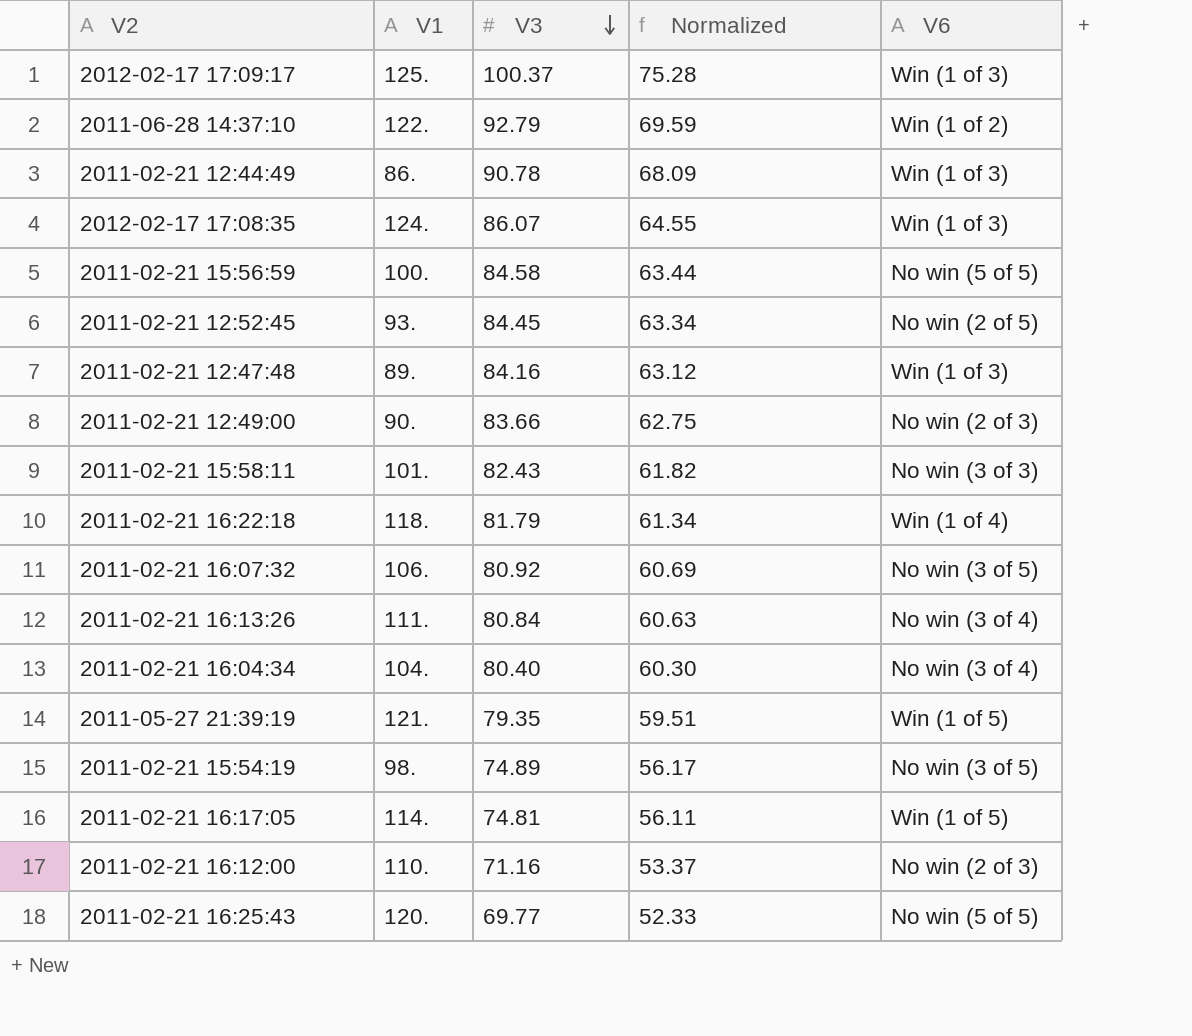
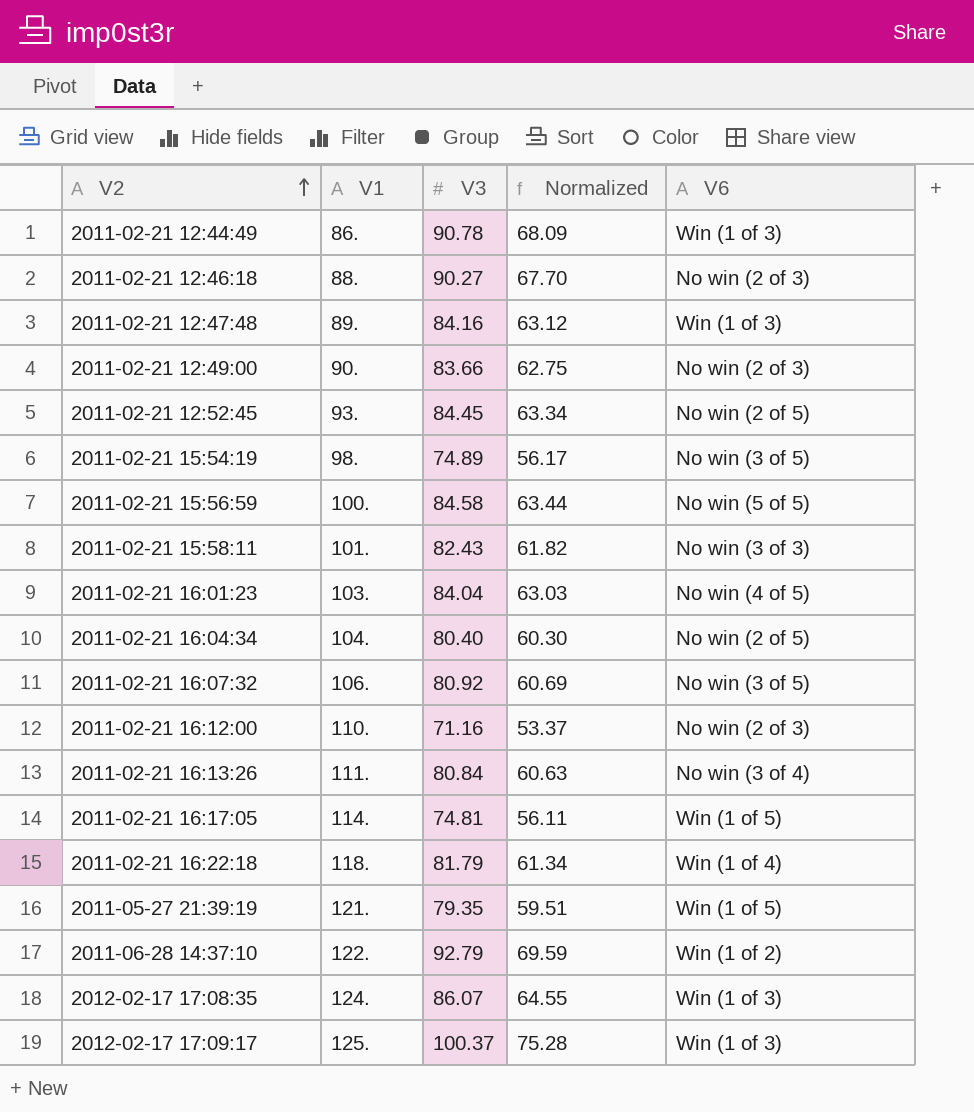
row order: V3 descending -> V2 ascending
row 2011-02-21 16:25:43: 120. | 69.77 | 52.33 | No win (5 of 5) -> none
row 2011-02-21 12:46:18: none -> 88. | 90.27 | 67.70 | No win (2 of 3)
row 2011-02-21 16:01:23: none -> 103. | 84.04 | 63.03 | No win (4 of 5)
2011-02-21 16:04:34 | V6: No win (3 of 4) -> No win (2 of 5)

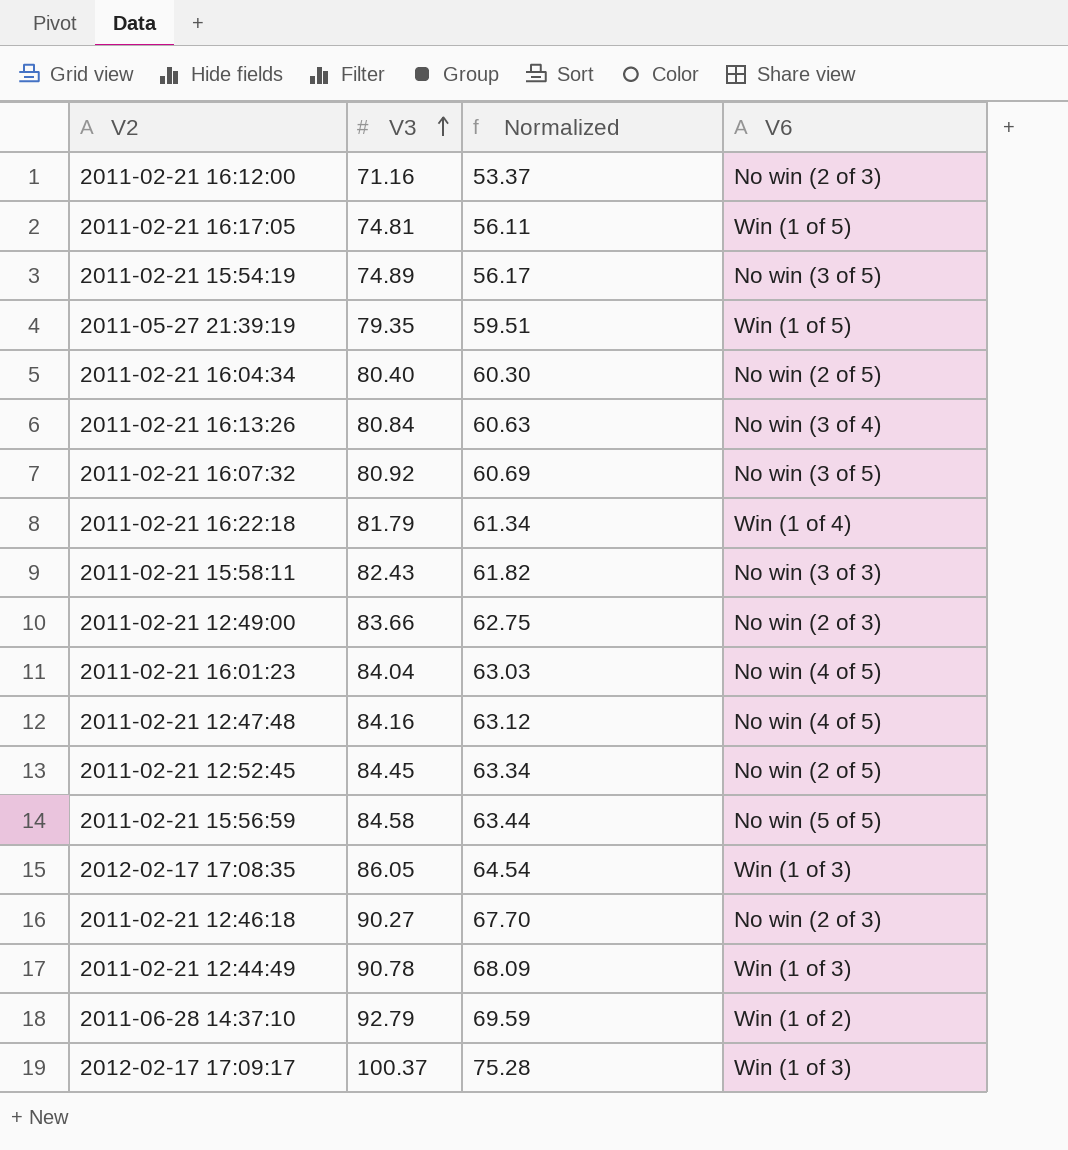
row order: V2 ascending -> V3 ascending
column V1 | position: 2 -> none
2011-02-21 12:47:48 | V6: Win (1 of 3) -> No win (4 of 5)
2012-02-17 17:08:35 | V3: 86.07 -> 86.05
2012-02-17 17:08:35 | Normalized: 64.55 -> 64.54

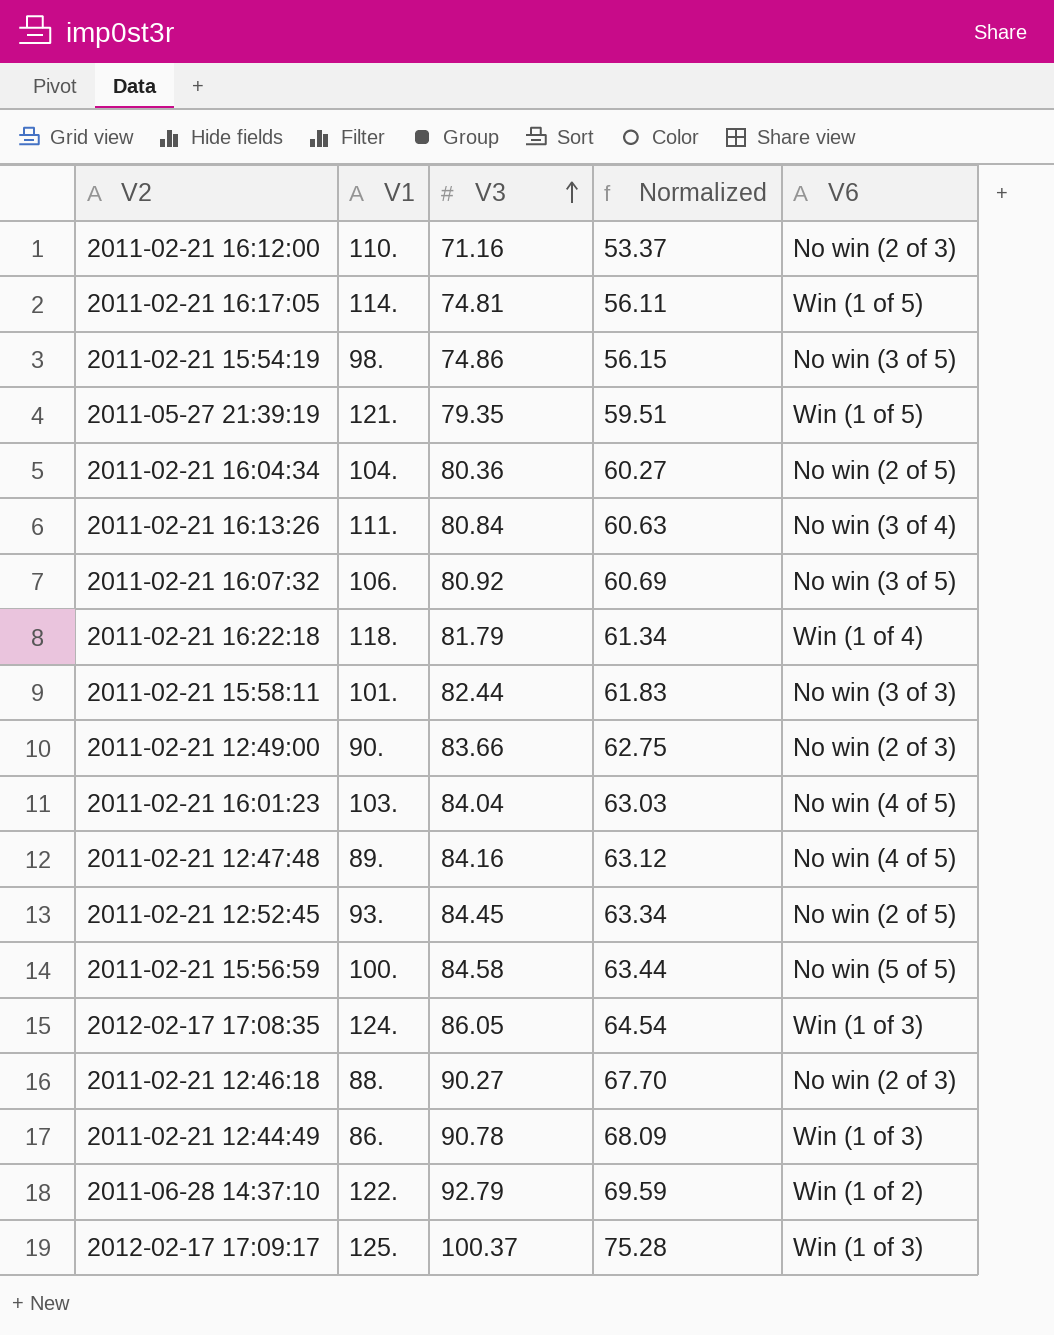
column V1 | position: none -> 2
2011-02-21 15:54:19 | V3: 74.89 -> 74.86
2011-02-21 15:54:19 | Normalized: 56.17 -> 56.15
2011-02-21 16:04:34 | V3: 80.40 -> 80.36
2011-02-21 16:04:34 | Normalized: 60.30 -> 60.27
2011-02-21 15:58:11 | V3: 82.43 -> 82.44
2011-02-21 15:58:11 | Normalized: 61.82 -> 61.83

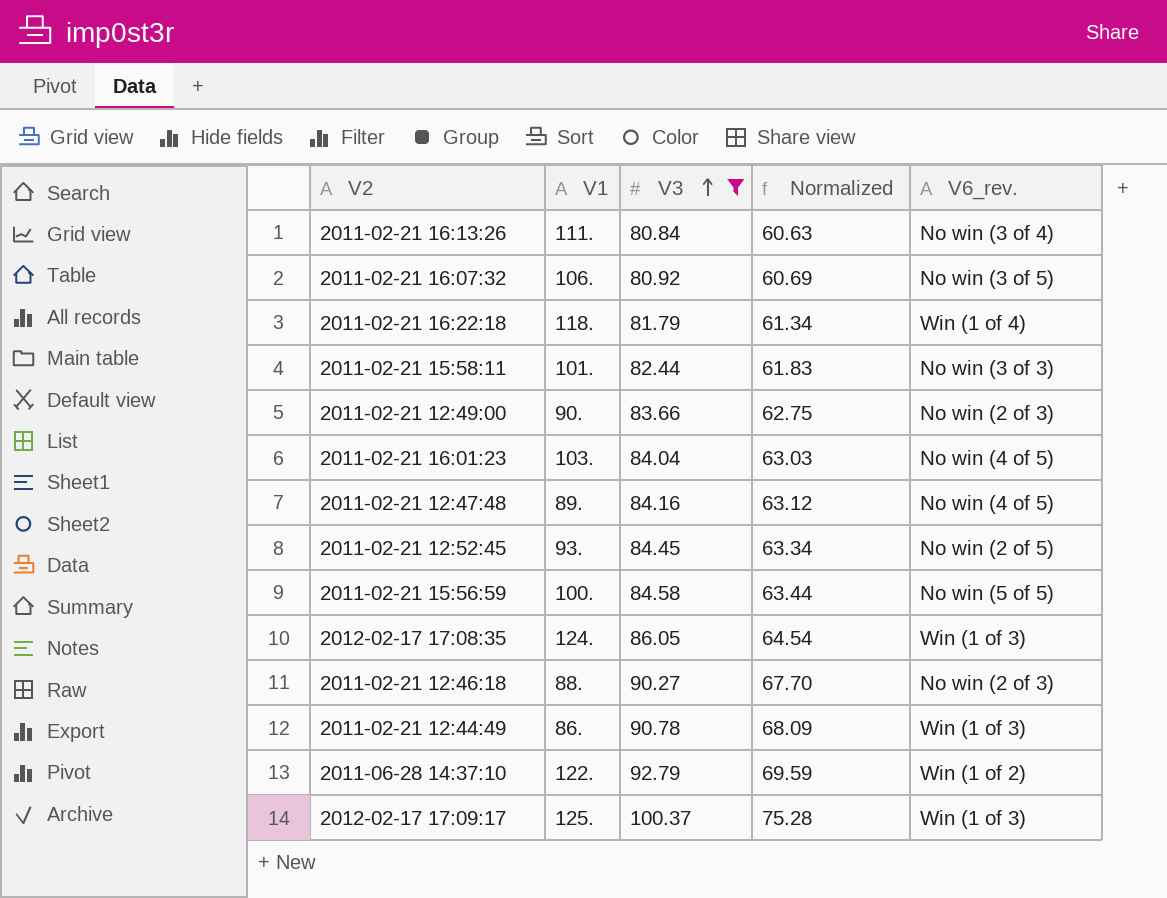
filter: none -> V3 >= 80.84
column name: V6 -> V6_rev.

